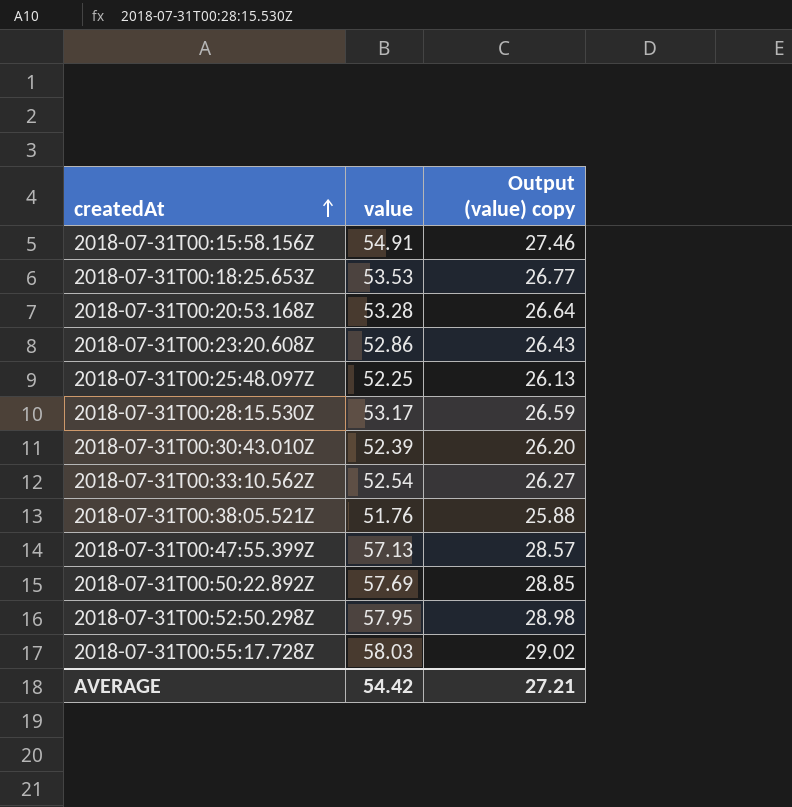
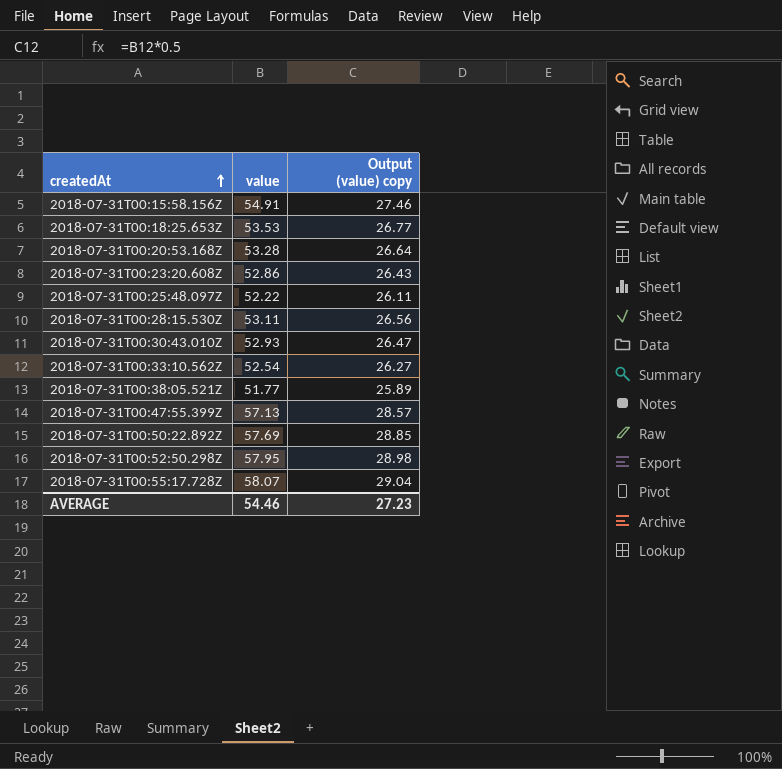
2018-07-31T00:25:48.097Z | value: 52.25 -> 52.22
2018-07-31T00:25:48.097Z | Output (value) copy: 26.13 -> 26.11
2018-07-31T00:28:15.530Z | value: 53.17 -> 53.11
2018-07-31T00:28:15.530Z | Output (value) copy: 26.59 -> 26.56
2018-07-31T00:30:43.010Z | value: 52.39 -> 52.93
2018-07-31T00:30:43.010Z | Output (value) copy: 26.20 -> 26.47
2018-07-31T00:38:05.521Z | value: 51.76 -> 51.77
2018-07-31T00:38:05.521Z | Output (value) copy: 25.88 -> 25.89
2018-07-31T00:55:17.728Z | value: 58.03 -> 58.07
2018-07-31T00:55:17.728Z | Output (value) copy: 29.02 -> 29.04
AVERAGE | value: 54.42 -> 54.46
AVERAGE | Output (value) copy: 27.21 -> 27.23

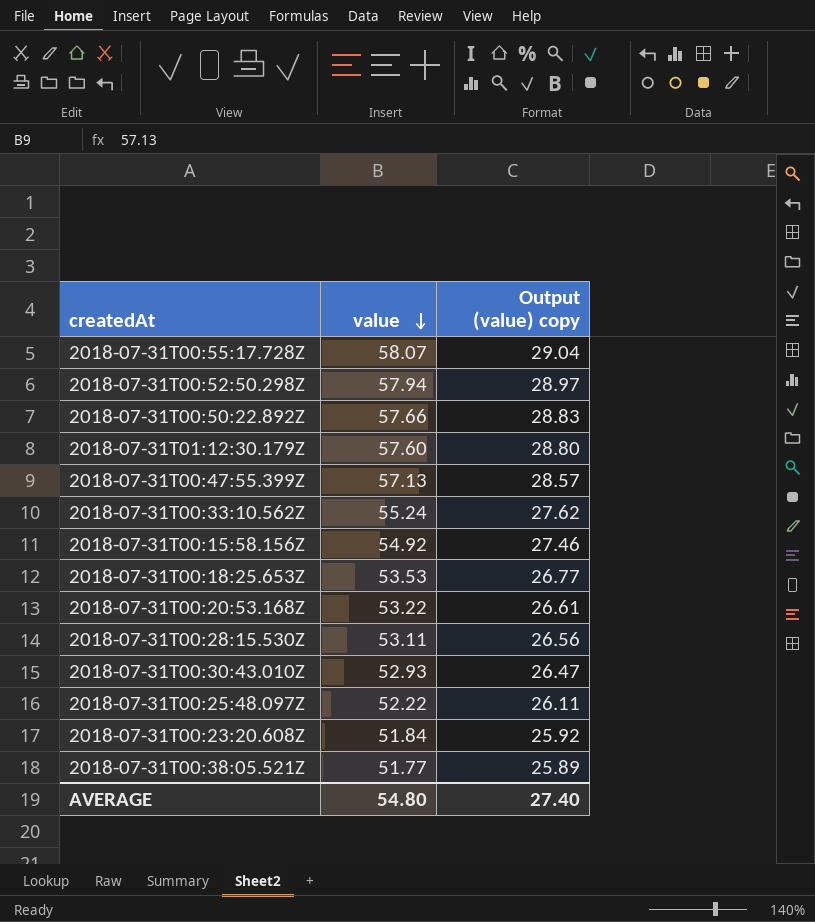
row order: createdAt ascending -> value descending
2018-07-31T00:52:50.298Z | value: 57.95 -> 57.94
2018-07-31T00:52:50.298Z | Output (value) copy: 28.98 -> 28.97
2018-07-31T00:50:22.892Z | value: 57.69 -> 57.66
2018-07-31T00:50:22.892Z | Output (value) copy: 28.85 -> 28.83
row 2018-07-31T01:12:30.179Z: none -> 57.60 | 28.80
2018-07-31T00:33:10.562Z | value: 52.54 -> 55.24
2018-07-31T00:33:10.562Z | Output (value) copy: 26.27 -> 27.62
2018-07-31T00:15:58.156Z | value: 54.91 -> 54.92
2018-07-31T00:20:53.168Z | value: 53.28 -> 53.22
2018-07-31T00:20:53.168Z | Output (value) copy: 26.64 -> 26.61
2018-07-31T00:23:20.608Z | value: 52.86 -> 51.84
2018-07-31T00:23:20.608Z | Output (value) copy: 26.43 -> 25.92
AVERAGE | value: 54.46 -> 54.80
AVERAGE | Output (value) copy: 27.23 -> 27.40

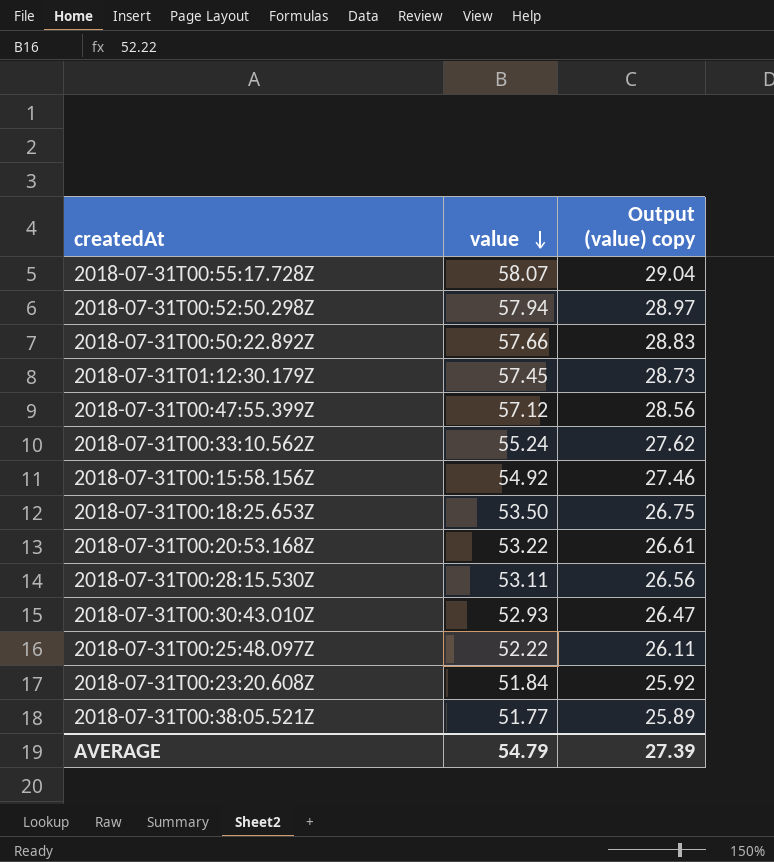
2018-07-31T01:12:30.179Z | value: 57.60 -> 57.45
2018-07-31T01:12:30.179Z | Output (value) copy: 28.80 -> 28.73
2018-07-31T00:47:55.399Z | value: 57.13 -> 57.12
2018-07-31T00:47:55.399Z | Output (value) copy: 28.57 -> 28.56
2018-07-31T00:18:25.653Z | value: 53.53 -> 53.50
2018-07-31T00:18:25.653Z | Output (value) copy: 26.77 -> 26.75
AVERAGE | value: 54.80 -> 54.79
AVERAGE | Output (value) copy: 27.40 -> 27.39

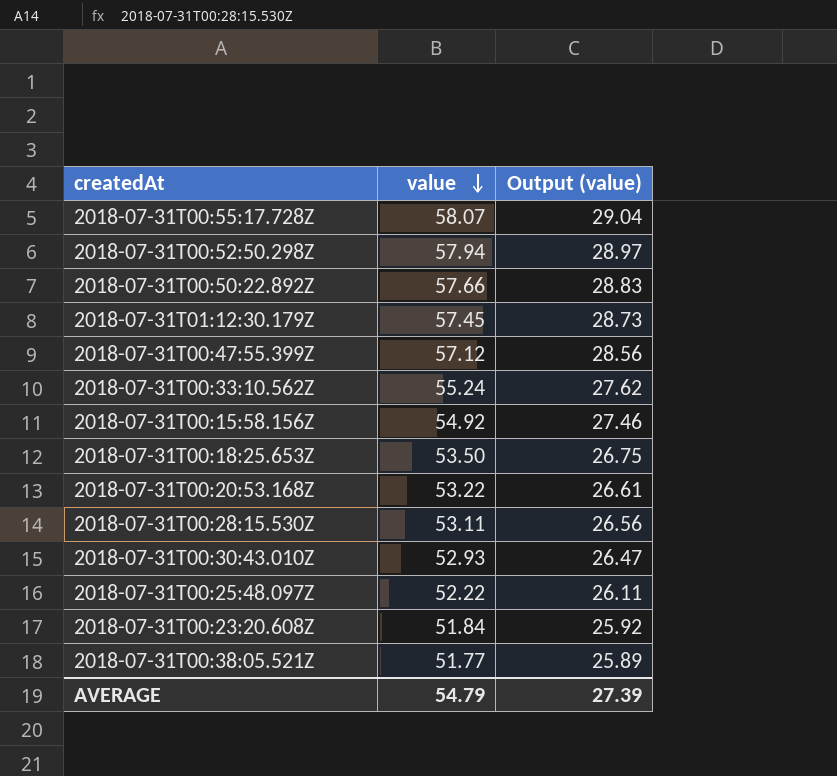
column name: Output (value) copy -> Output (value)

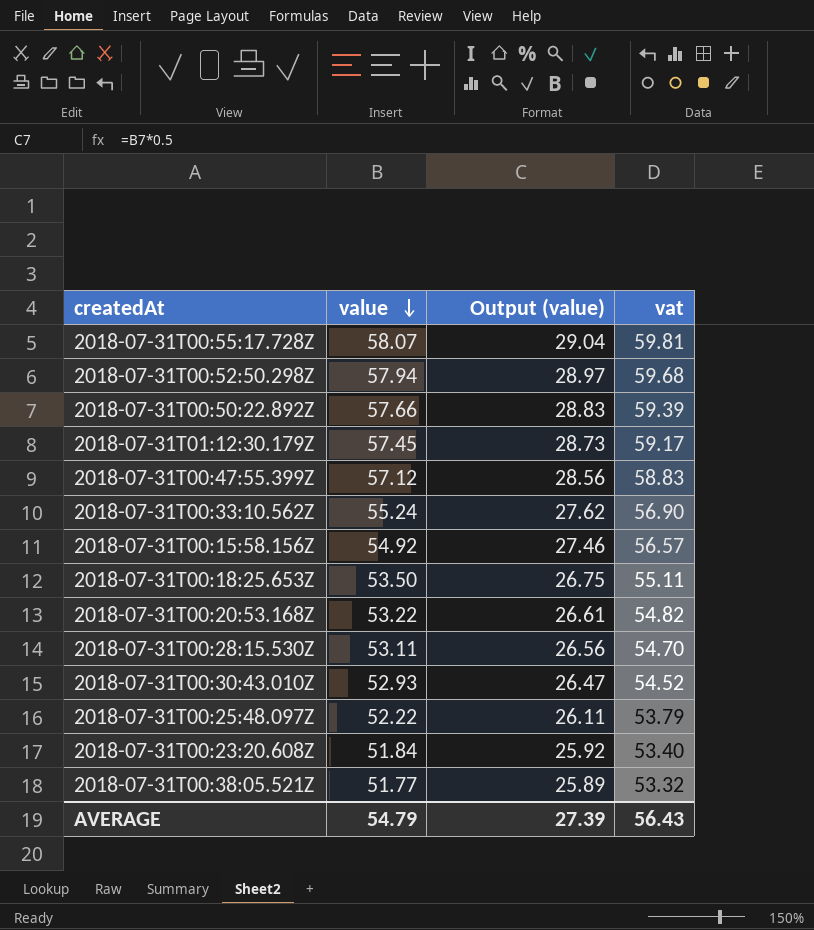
column vat | formula: none -> [value] * 1.03

